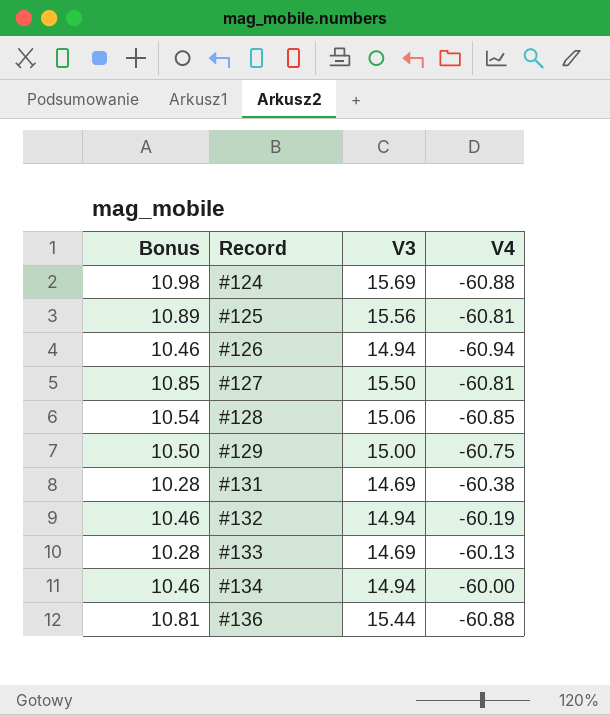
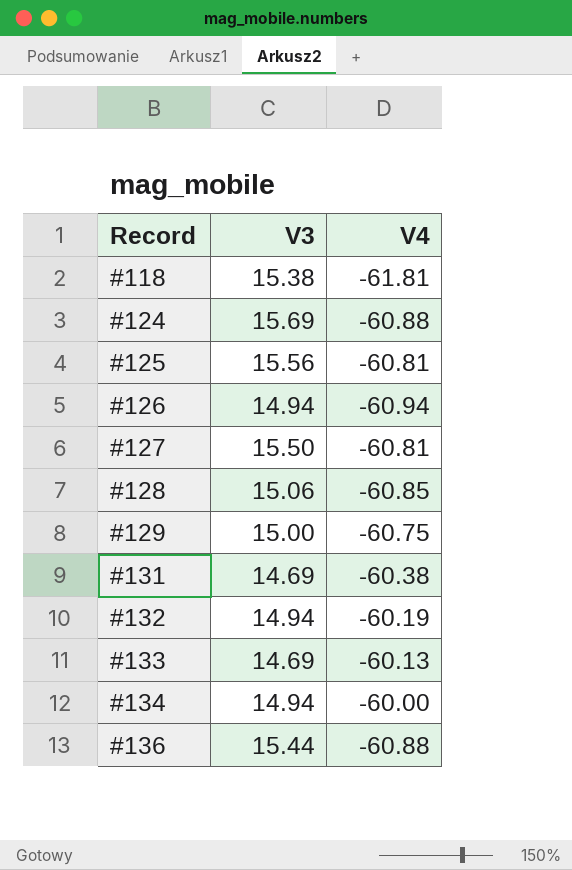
column Bonus | formula: [V3] * 0.7 -> none
row #118: none -> 15.38 | -61.81

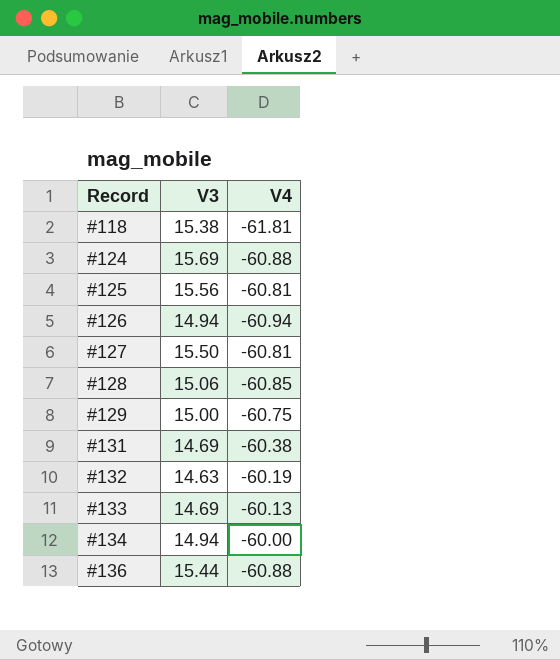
#132 | V3: 14.94 -> 14.63

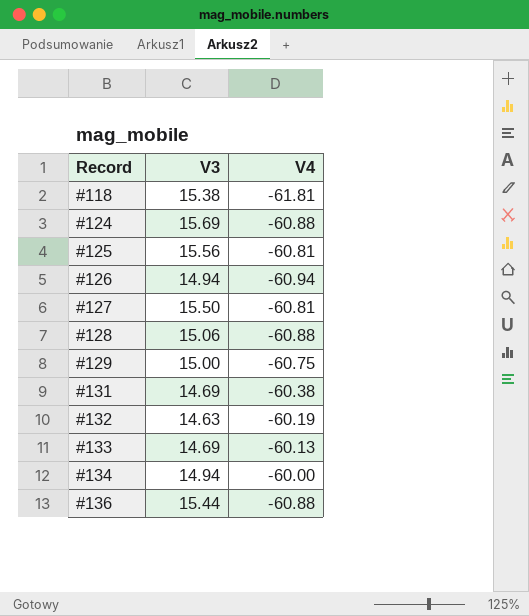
#128 | V4: -60.85 -> -60.88

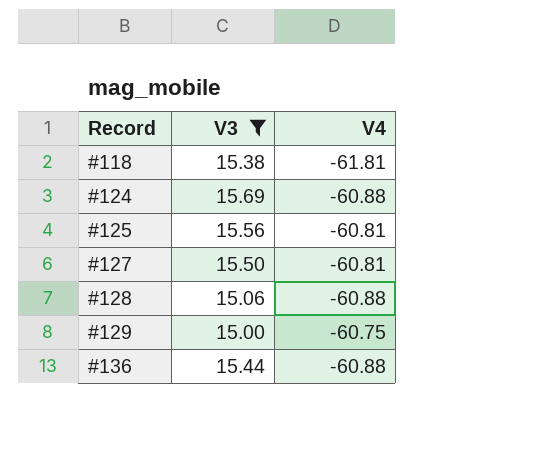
filter: none -> V3 >= 15.00

